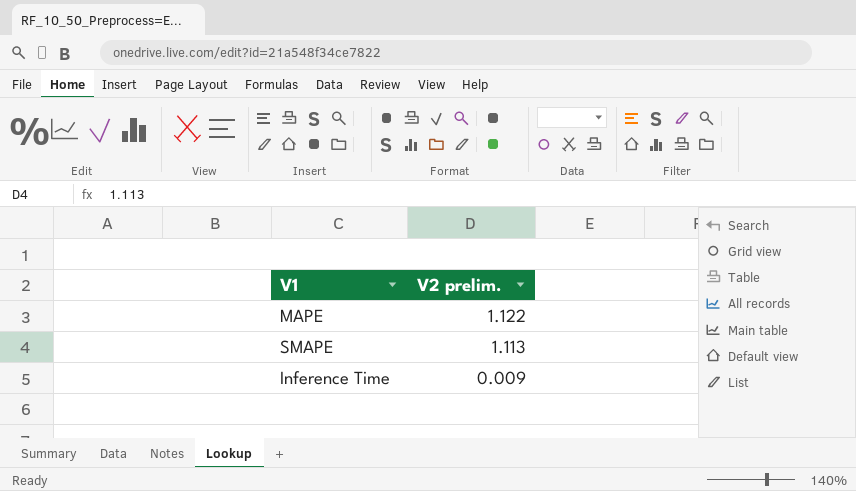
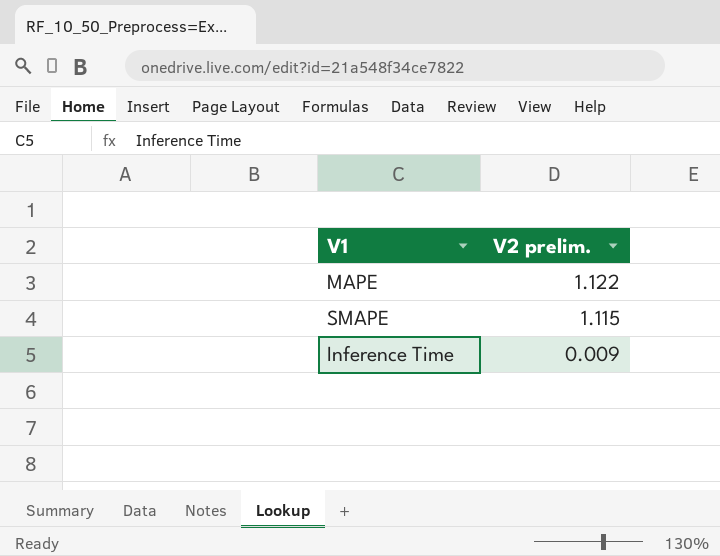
SMAPE | V2 prelim.: 1.113 -> 1.115

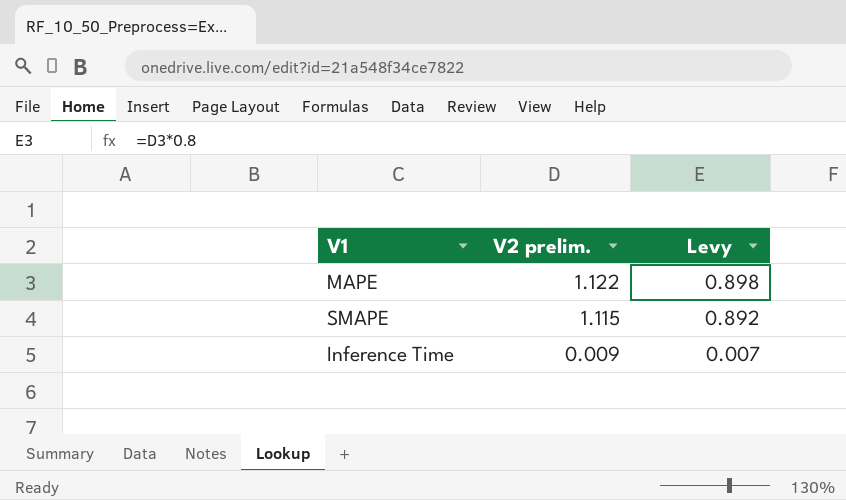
column Levy | formula: none -> [V2 prelim.] * 0.8

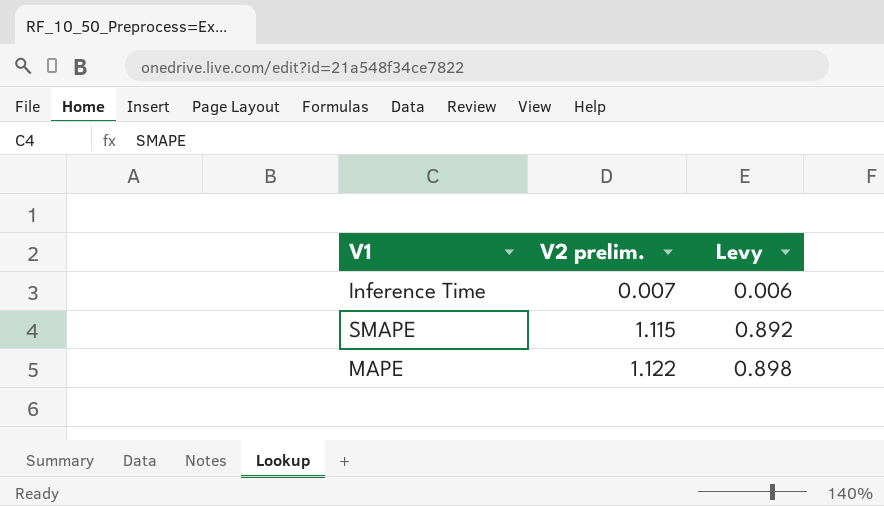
row order: V2 prelim. descending -> V2 prelim. ascending
Inference Time | V2 prelim.: 0.009 -> 0.007
Inference Time | Levy: 0.007 -> 0.006

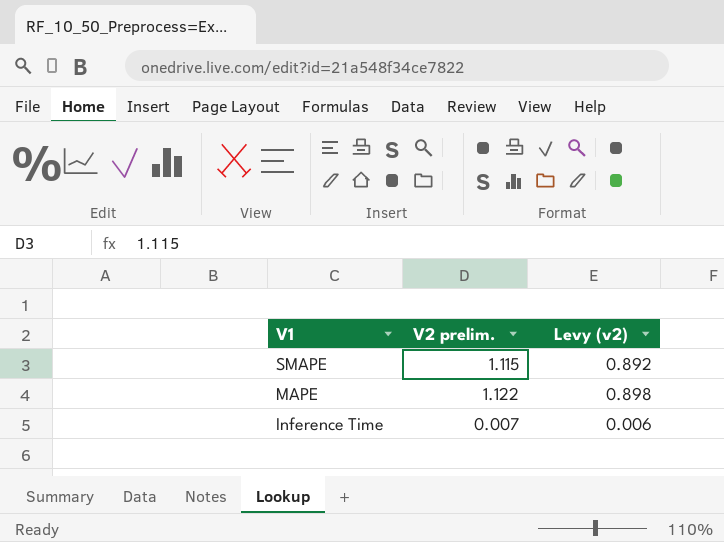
row order: V2 prelim. ascending -> V1 descending
column name: Levy -> Levy (v2)

